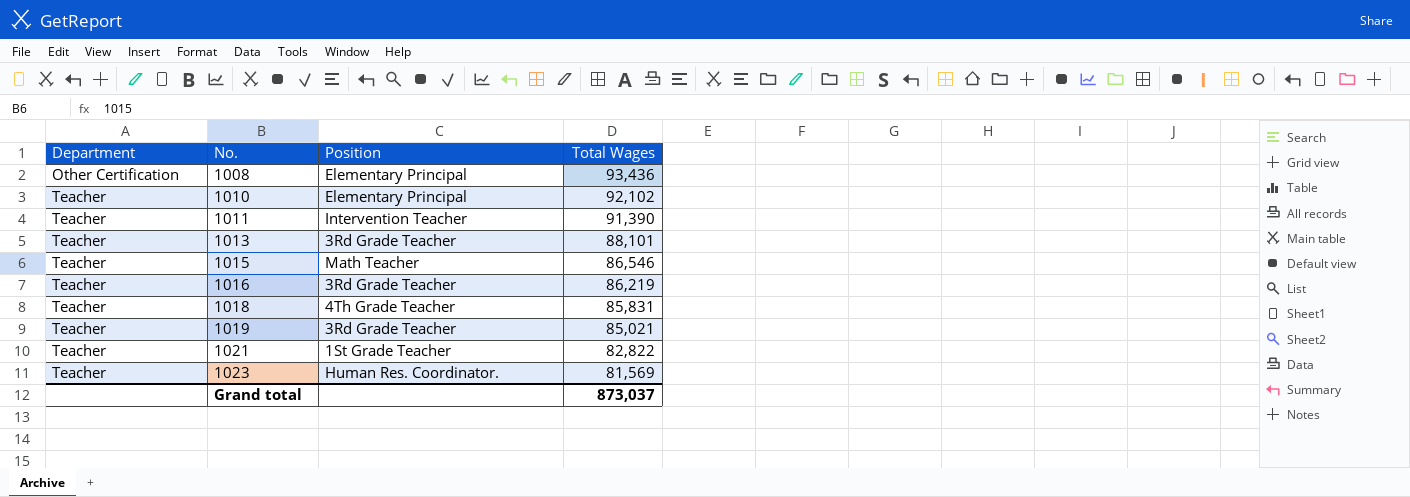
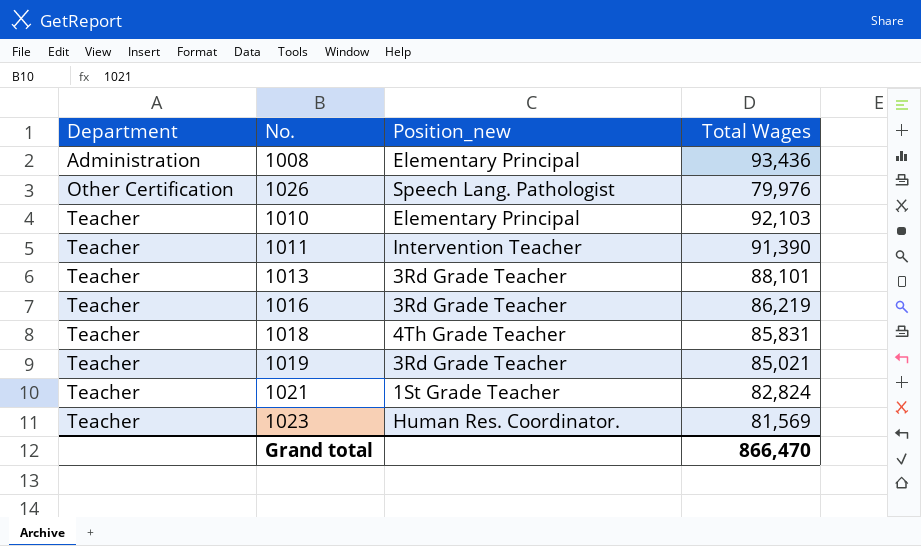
column name: Position -> Position_new
row 1015: Teacher | Math Teacher | 86,546 -> none
1008 | Department: Other Certification -> Administration
row 1026: none -> Other Certification | Speech Lang. Pathologist | 79,976
1010 | Total Wages: 92,102 -> 92,103
1021 | Total Wages: 82,822 -> 82,824
Grand total | Total Wages: 873,037 -> 866,470

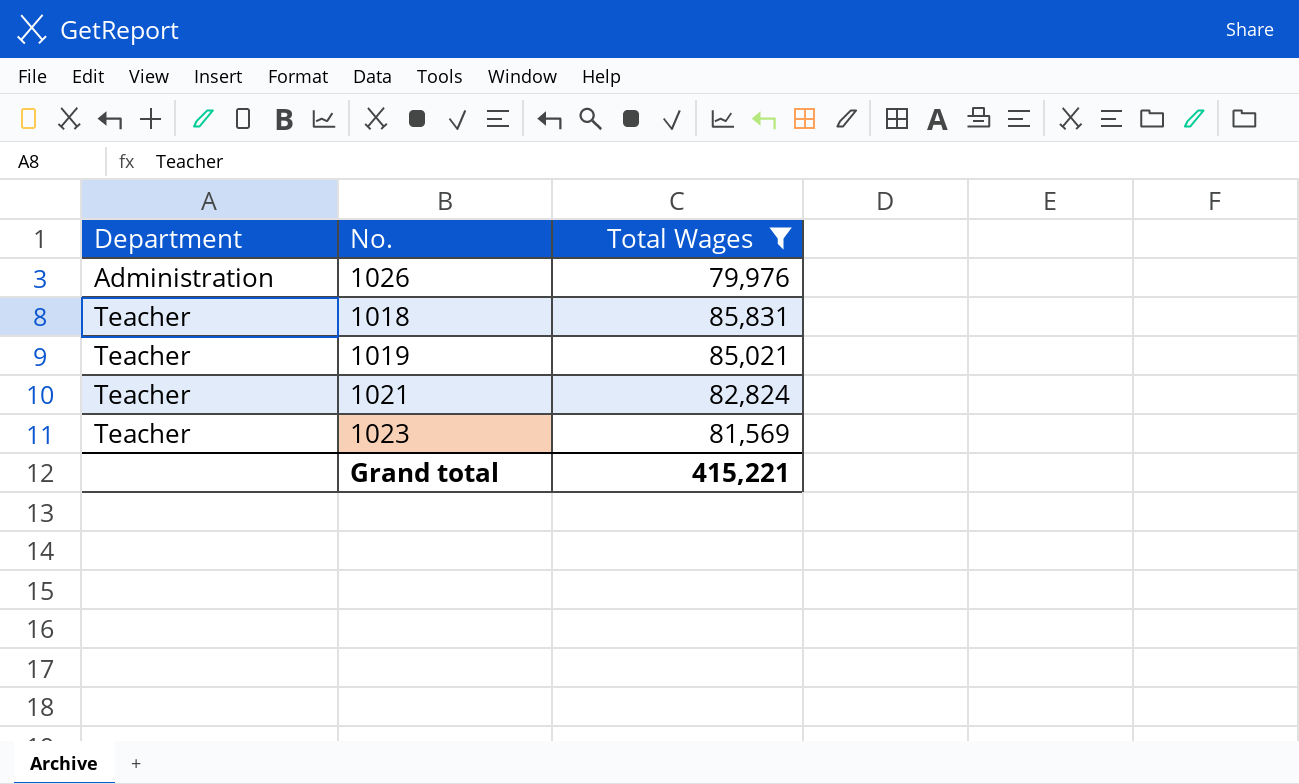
filter: none -> Total Wages <= 85,831
column Position_new | position: 3 -> none
1026 | Department: Other Certification -> Administration
Grand total | Total Wages: 866,470 -> 415,221

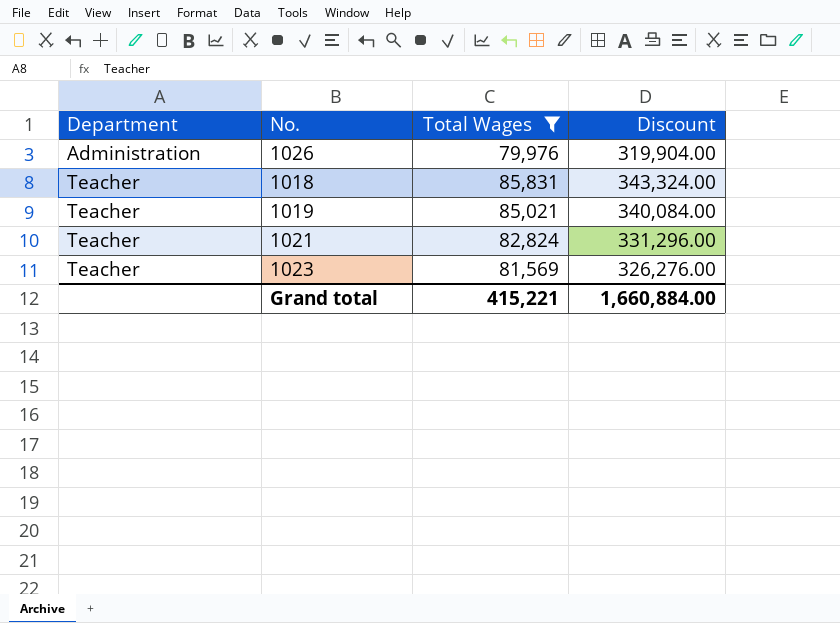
column Discount | formula: none -> [Total Wages] * 4

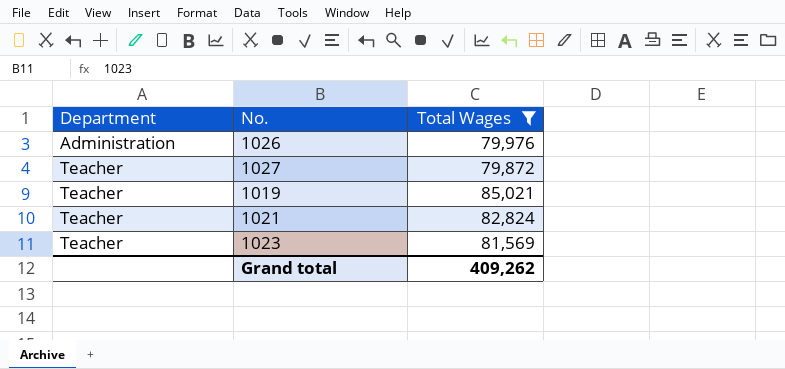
column Discount | formula: [Total Wages] * 4 -> none
row 1018: Teacher | 85,831 | 343,324.00 -> none
row 1027: none -> Teacher | 79,872
Grand total | Total Wages: 415,221 -> 409,262

